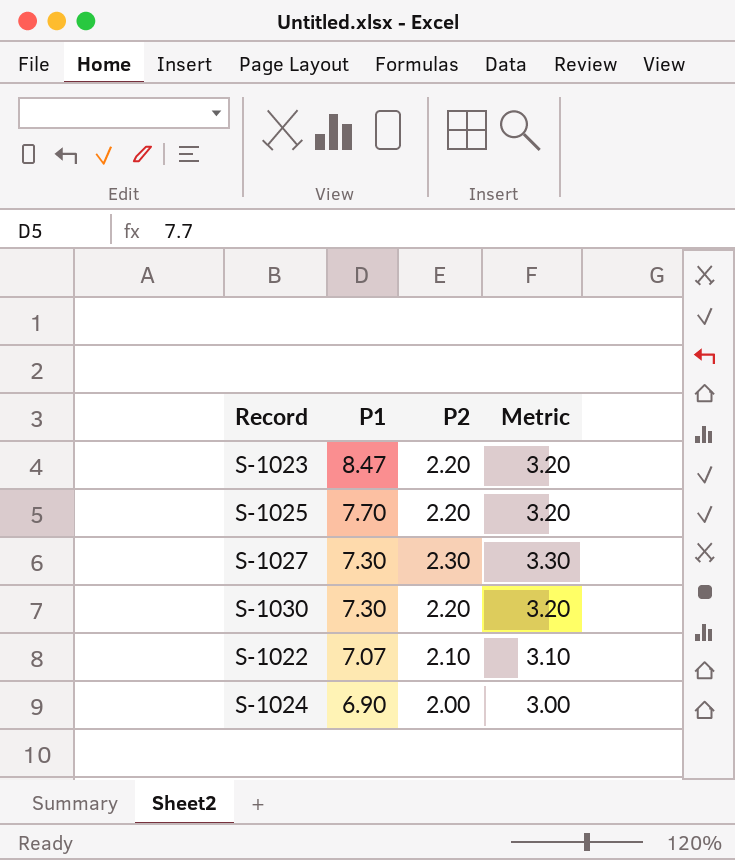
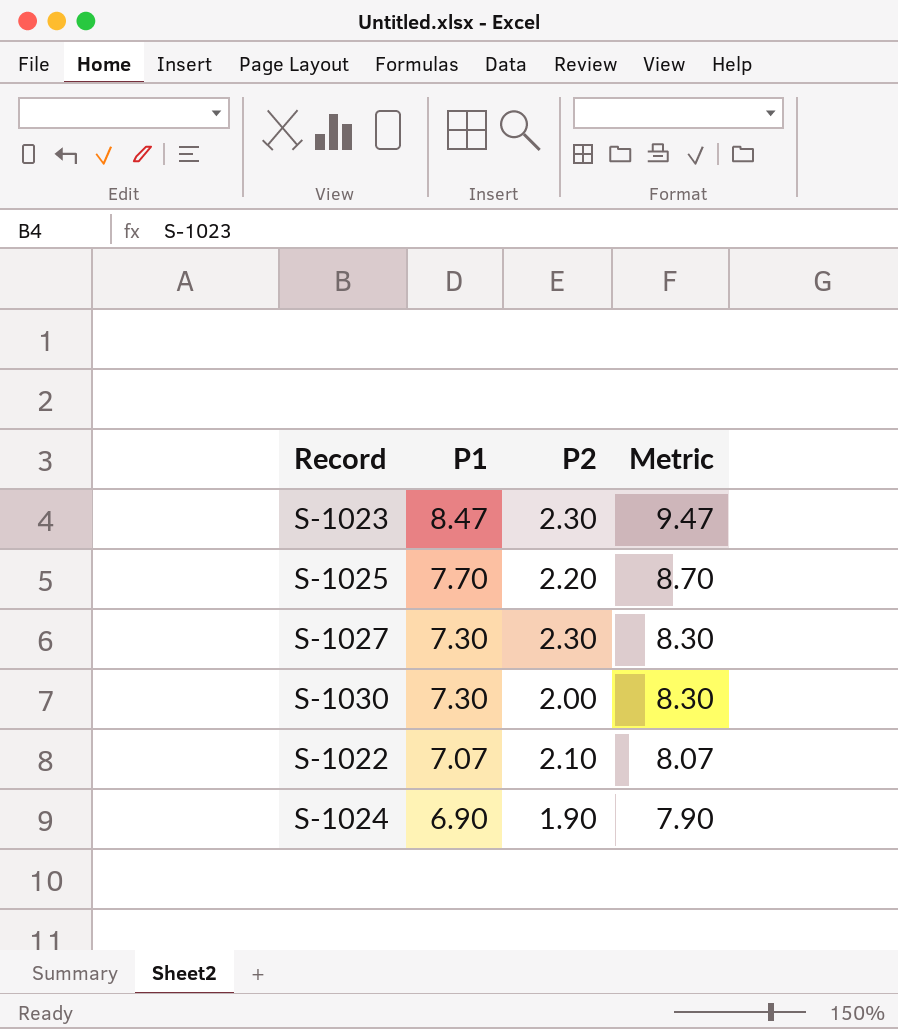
column Metric | formula: [P2] + 1 -> [P1] + 1
S-1023 | P2: 2.20 -> 2.30
S-1030 | P2: 2.20 -> 2.00
S-1024 | P2: 2.00 -> 1.90

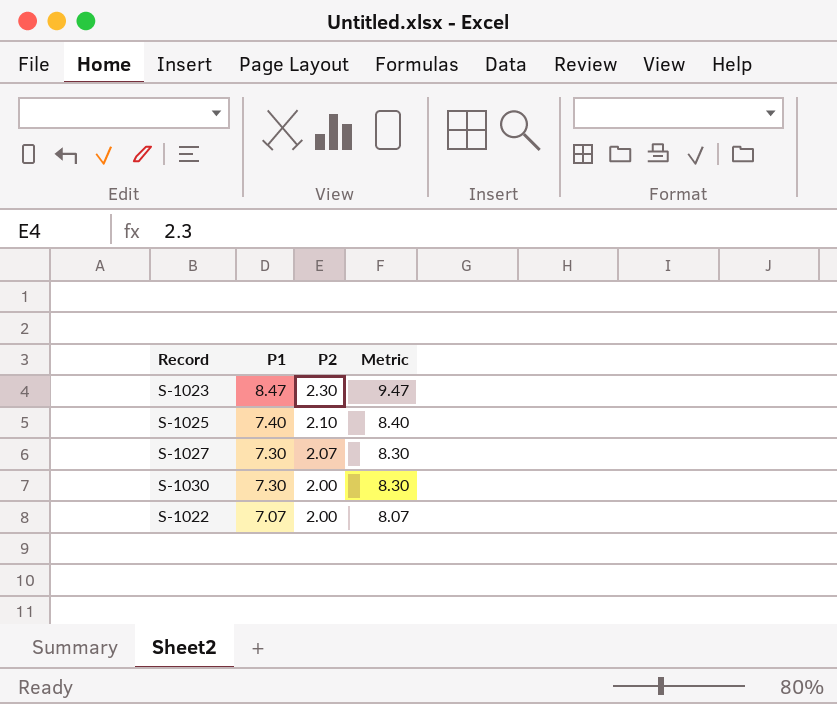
row S-1024: 6.90 | 1.90 | 7.90 -> none
S-1025 | P1: 7.70 -> 7.40
S-1025 | P2: 2.20 -> 2.10
S-1025 | Metric: 8.70 -> 8.40
S-1027 | P2: 2.30 -> 2.07
S-1022 | P2: 2.10 -> 2.00

